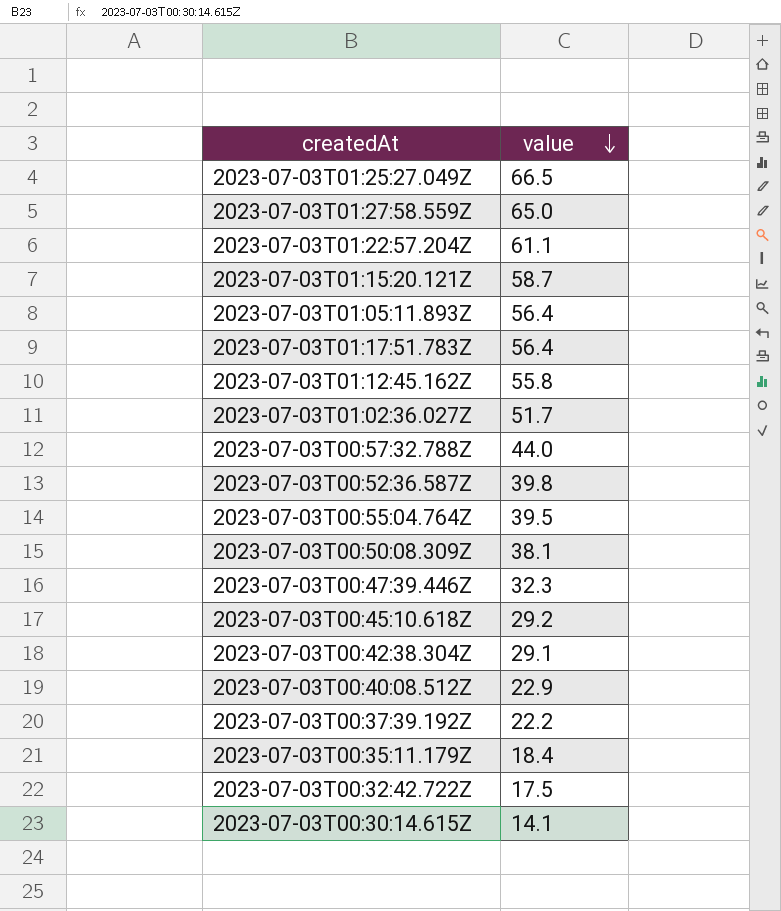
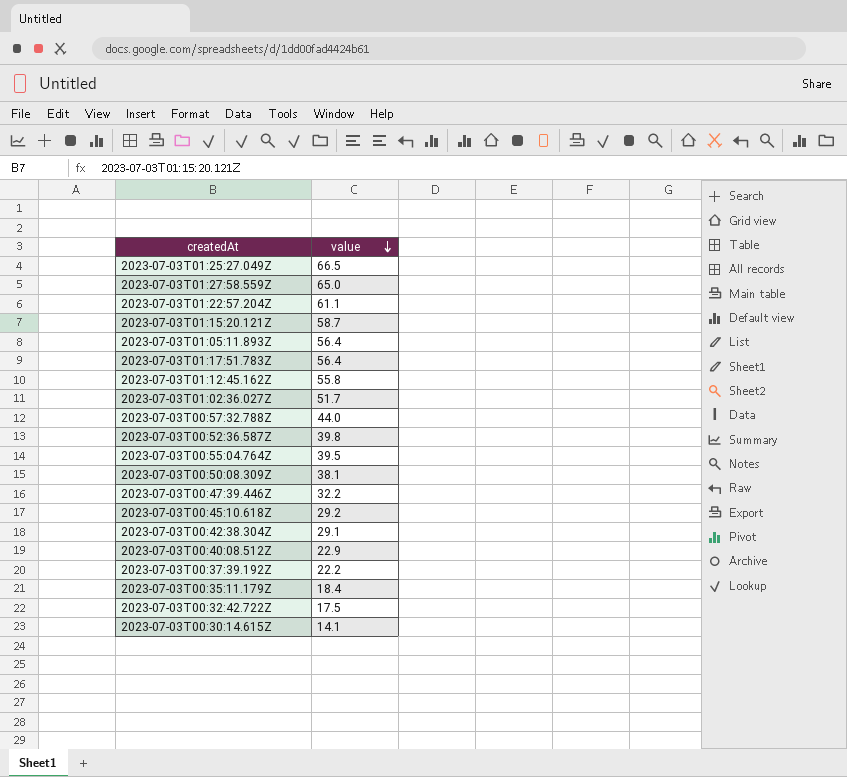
2023-07-03T00:47:39.446Z | value: 32.3 -> 32.2

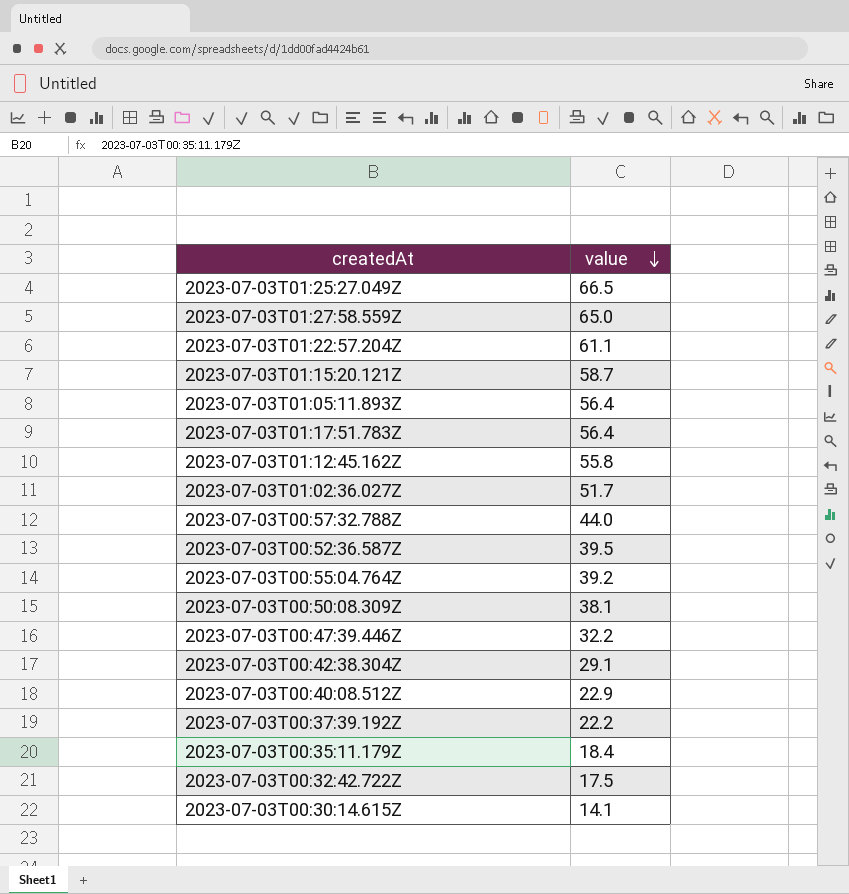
row 2023-07-03T00:45:10.618Z: 29.2 -> none
2023-07-03T00:52:36.587Z | value: 39.8 -> 39.5
2023-07-03T00:55:04.764Z | value: 39.5 -> 39.2

